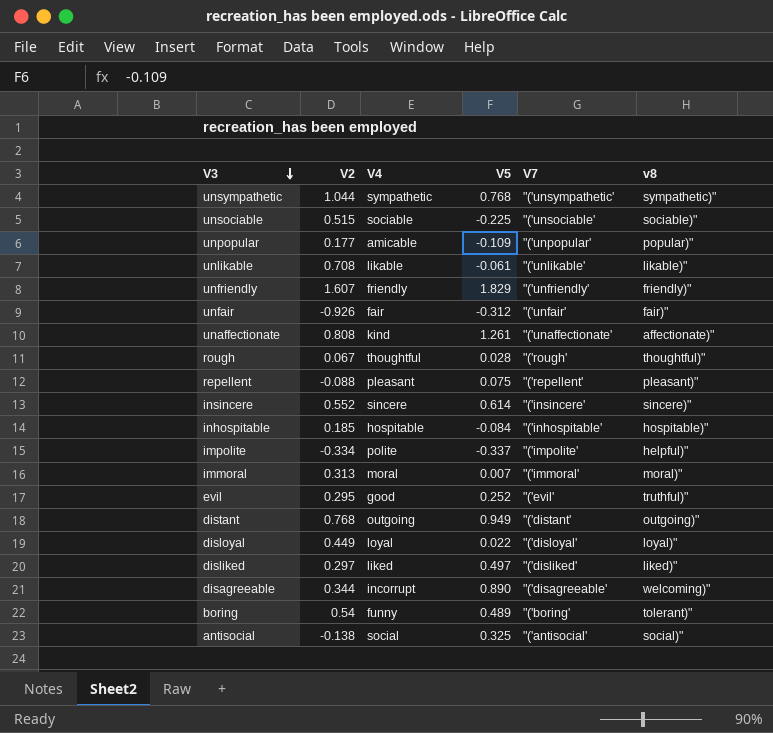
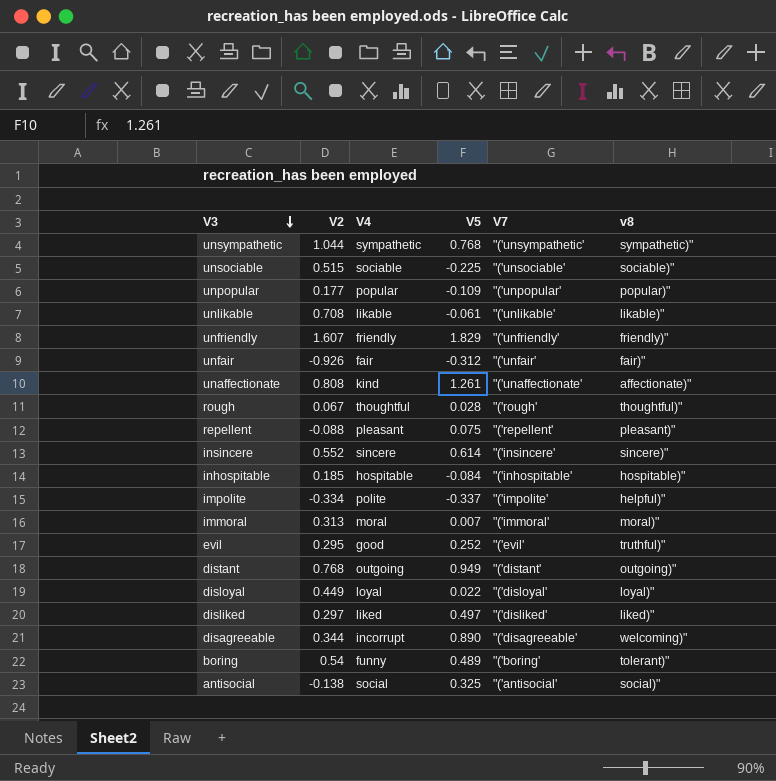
unpopular | V4: amicable -> popular

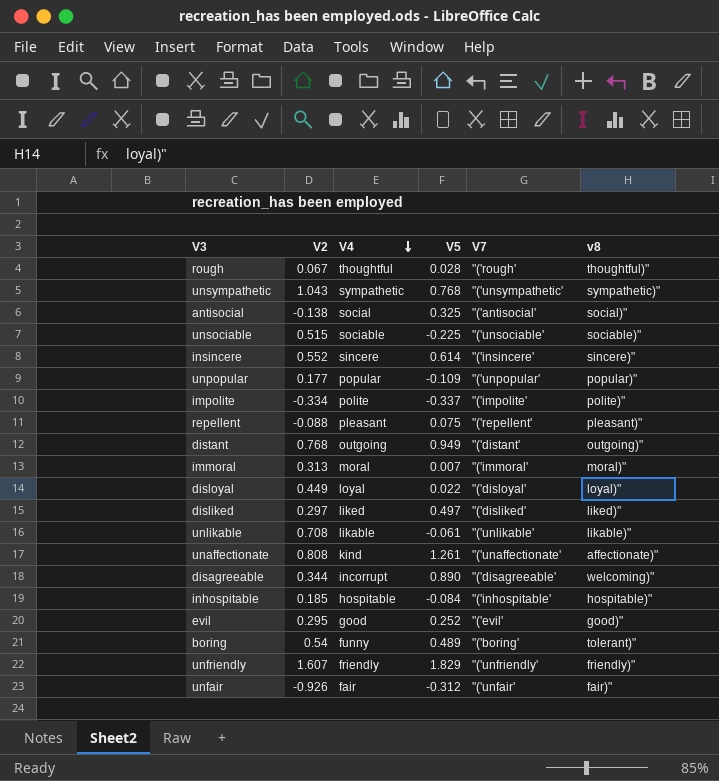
row order: V3 descending -> V4 descending
unsympathetic | V2: 1.044 -> 1.043
impolite | v8: helpful)" -> polite)"
evil | v8: truthful)" -> good)"

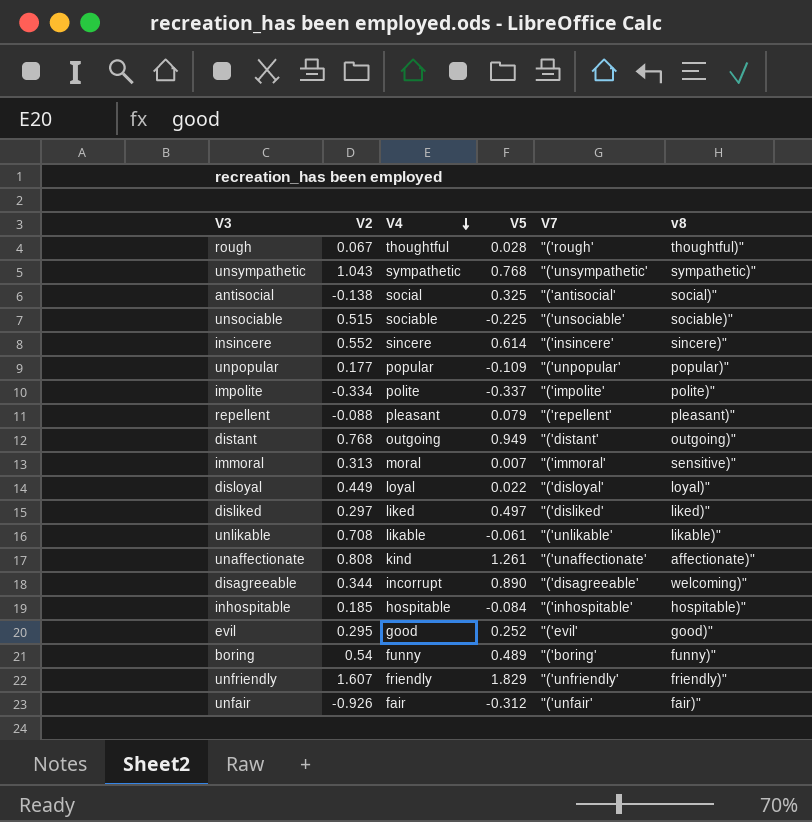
repellent | V5: 0.075 -> 0.079
immoral | v8: moral)" -> sensitive)"
boring | v8: tolerant)" -> funny)"

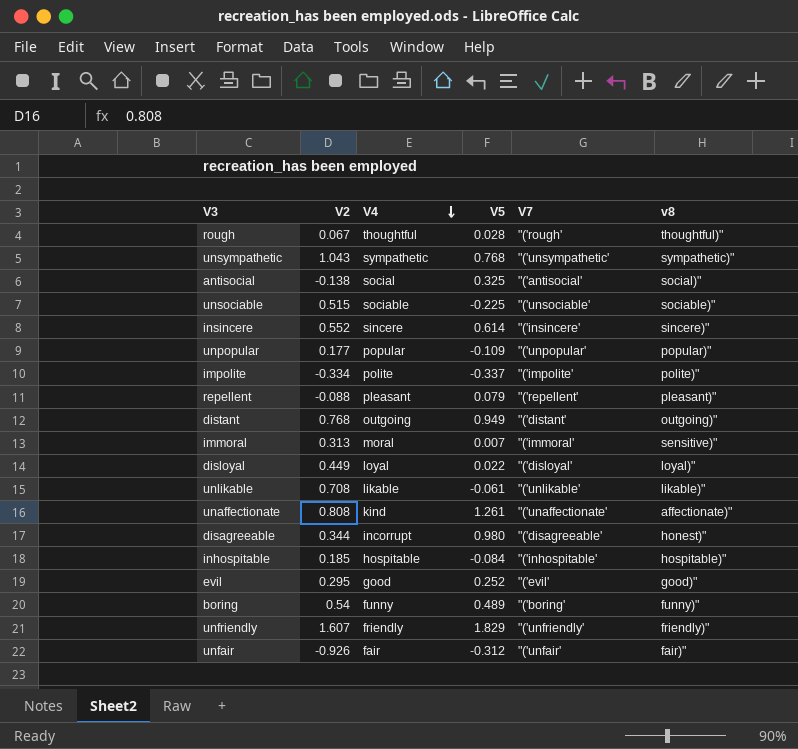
row disliked: 0.297 | liked | 0.497 | "('disliked' | liked)" -> none
disagreeable | V5: 0.890 -> 0.980
disagreeable | v8: welcoming)" -> honest)"

